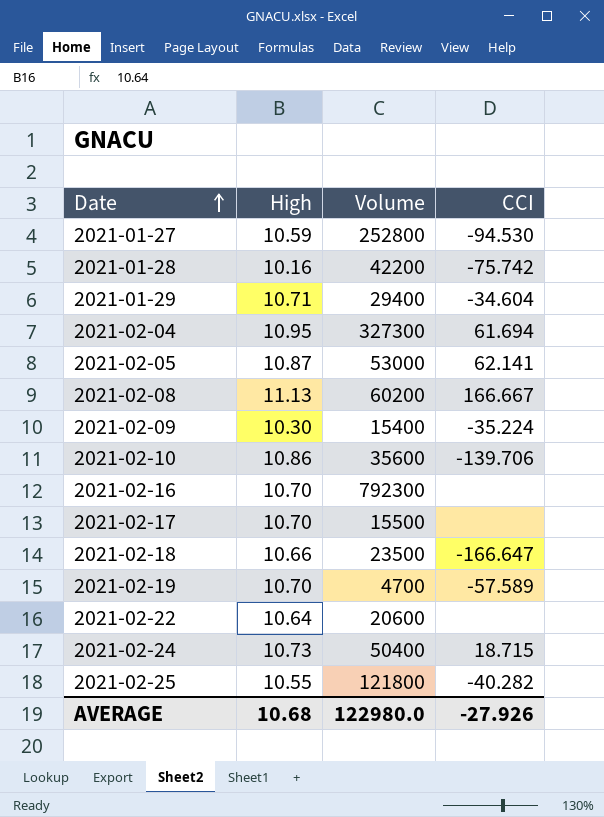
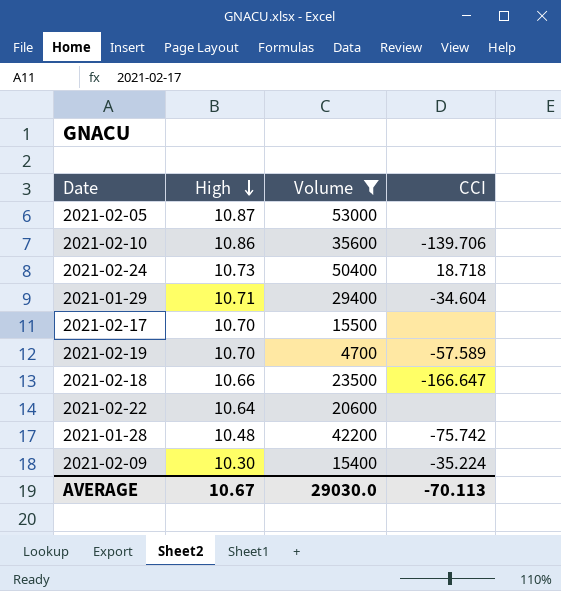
filter: none -> Volume <= 53000
row order: Date ascending -> High descending
2021-02-05 | CCI: 62.141 -> none
2021-02-24 | CCI: 18.715 -> 18.718
2021-01-28 | High: 10.16 -> 10.48
AVERAGE | High: 10.68 -> 10.67
AVERAGE | Volume: 122980.0 -> 29030.0
AVERAGE | CCI: -27.926 -> -70.113

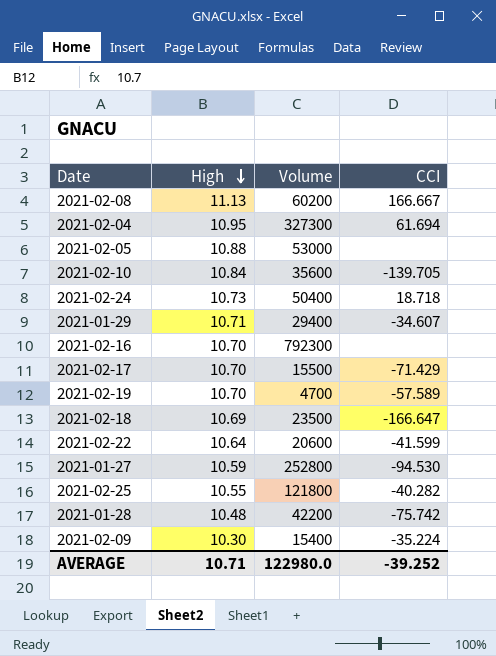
filter: Volume <= 53000 -> none
2021-02-05 | High: 10.87 -> 10.88
2021-02-10 | High: 10.86 -> 10.84
2021-02-10 | CCI: -139.706 -> -139.705
2021-01-29 | CCI: -34.604 -> -34.607
2021-02-17 | CCI: none -> -71.429
2021-02-18 | High: 10.66 -> 10.69
2021-02-22 | CCI: none -> -41.599
AVERAGE | High: 10.67 -> 10.71
AVERAGE | Volume: 29030.0 -> 122980.0
AVERAGE | CCI: -70.113 -> -39.252

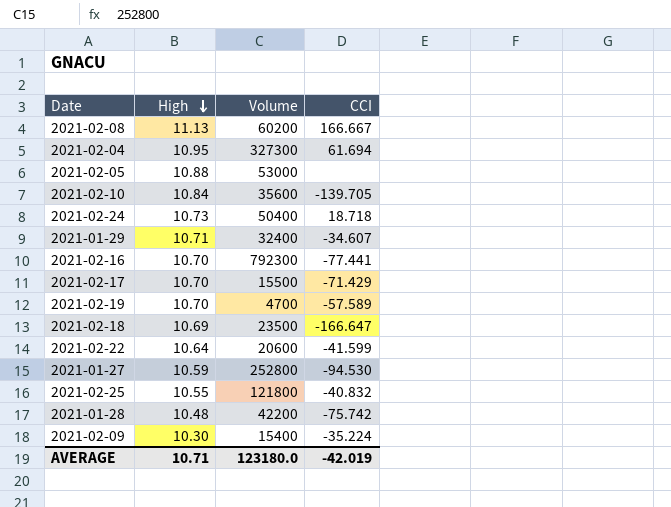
2021-01-29 | Volume: 29400 -> 32400
2021-02-16 | CCI: none -> -77.441
2021-02-25 | CCI: -40.282 -> -40.832
AVERAGE | Volume: 122980.0 -> 123180.0
AVERAGE | CCI: -39.252 -> -42.019

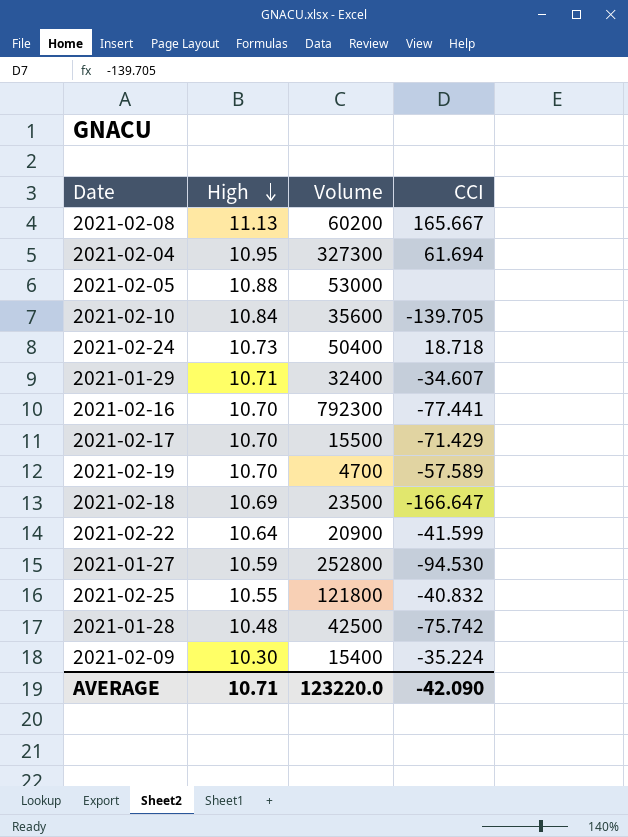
2021-02-08 | CCI: 166.667 -> 165.667
2021-02-22 | Volume: 20600 -> 20900
2021-01-28 | Volume: 42200 -> 42500
AVERAGE | Volume: 123180.0 -> 123220.0
AVERAGE | CCI: -42.019 -> -42.090

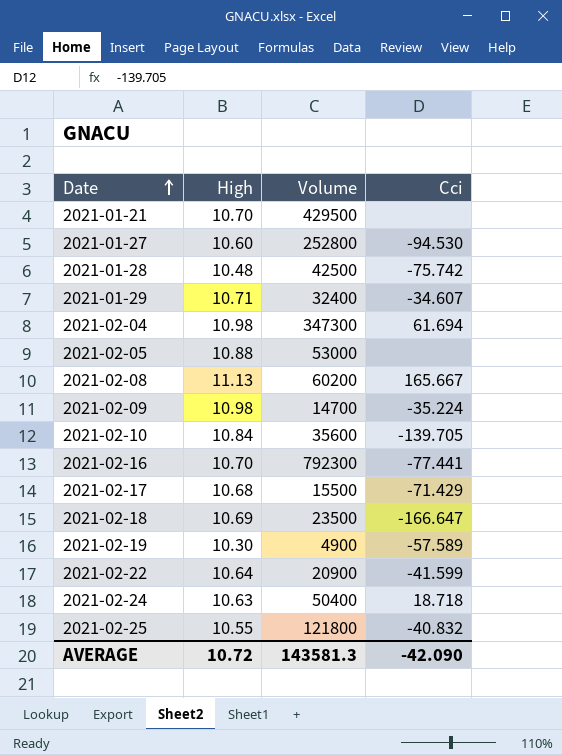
row order: High descending -> Date ascending
column name: CCI -> Cci
row 2021-01-21: none -> 10.70 | 429500 | none
2021-01-27 | High: 10.59 -> 10.60
2021-02-04 | High: 10.95 -> 10.98
2021-02-04 | Volume: 327300 -> 347300
2021-02-09 | High: 10.30 -> 10.98
2021-02-09 | Volume: 15400 -> 14700
2021-02-17 | High: 10.70 -> 10.68
2021-02-19 | High: 10.70 -> 10.30
2021-02-19 | Volume: 4700 -> 4900
2021-02-24 | High: 10.73 -> 10.63
AVERAGE | High: 10.71 -> 10.72
AVERAGE | Volume: 123220.0 -> 143581.3

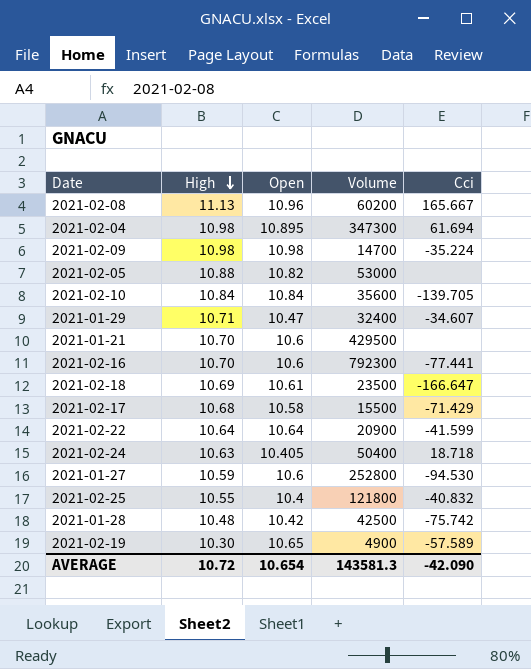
row order: Date ascending -> High descending
column Open | position: none -> 3
2021-01-27 | High: 10.60 -> 10.59

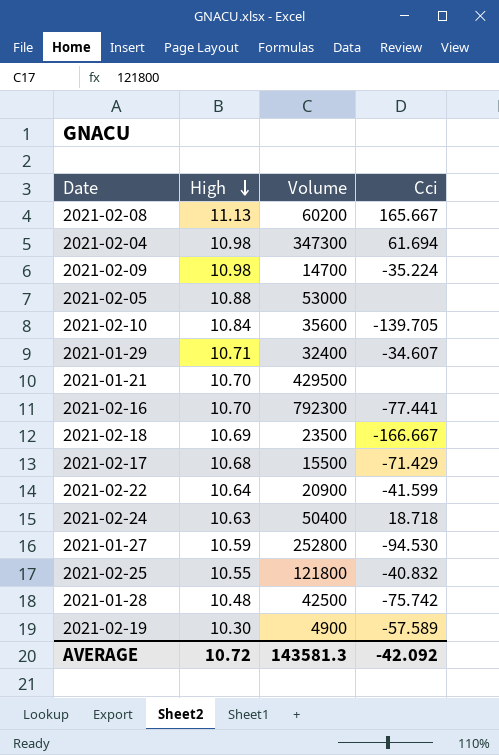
column Open | position: 3 -> none
2021-02-18 | Cci: -166.647 -> -166.667
AVERAGE | Cci: -42.090 -> -42.092

